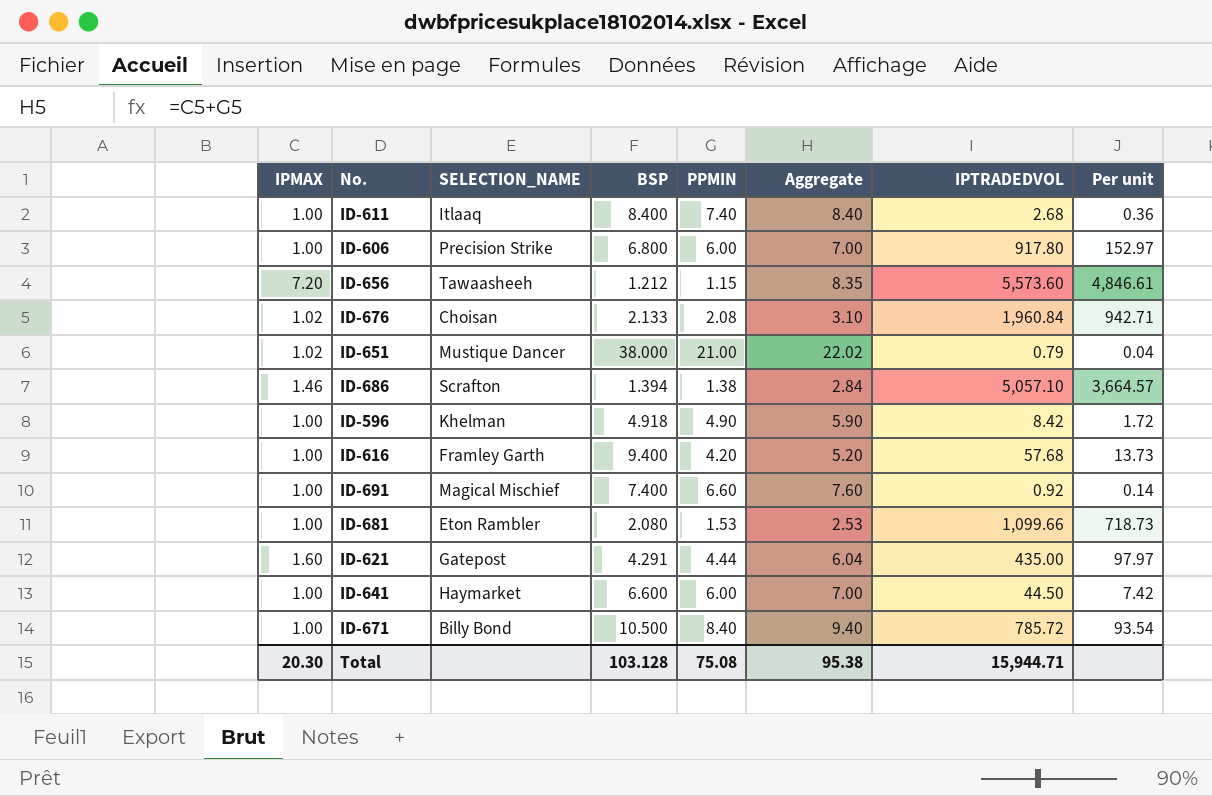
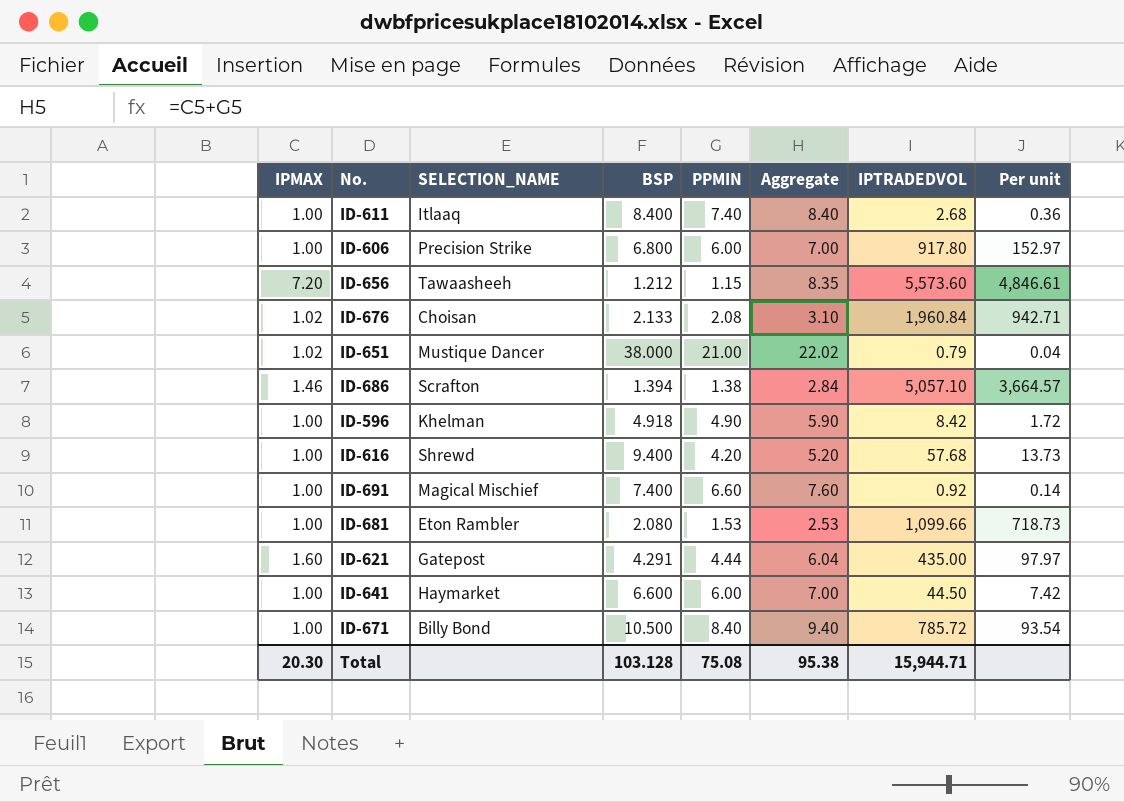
ID-616 | SELECTION_NAME: Framley Garth -> Shrewd

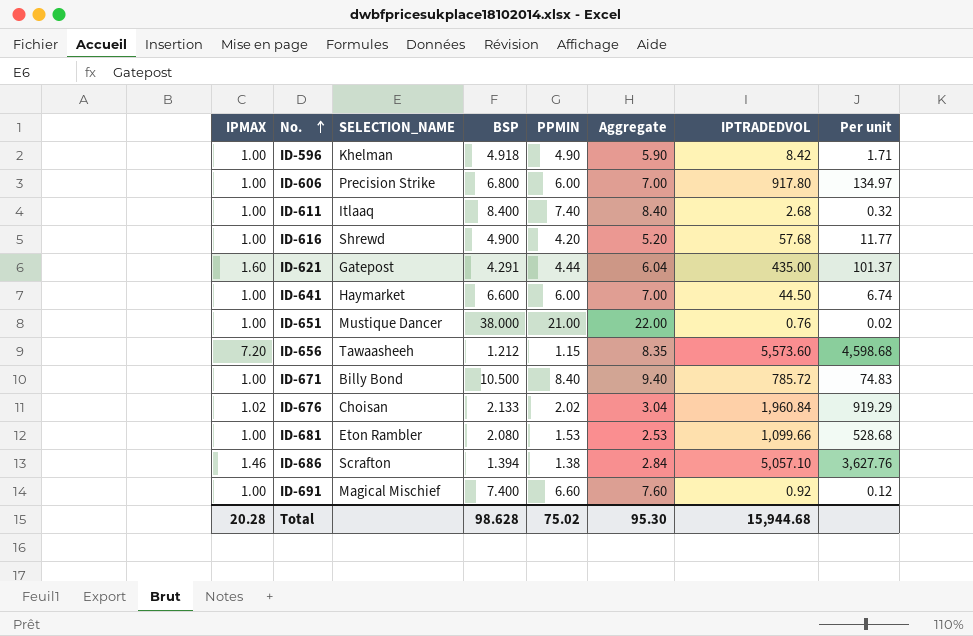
row order: none -> No. ascending
column Per unit | formula: [IPTRADEDVOL] / [PPMIN] -> [IPTRADEDVOL] / [BSP]
ID-616 | BSP: 9.400 -> 4.900
ID-651 | IPMAX: 1.02 -> 1.00
ID-651 | Aggregate: 22.02 -> 22.00
ID-651 | IPTRADEDVOL: 0.79 -> 0.76
ID-676 | PPMIN: 2.08 -> 2.02
ID-676 | Aggregate: 3.10 -> 3.04
Total | IPMAX: 20.30 -> 20.28
Total | BSP: 103.128 -> 98.628
Total | PPMIN: 75.08 -> 75.02
Total | Aggregate: 95.38 -> 95.30
Total | IPTRADEDVOL: 15,944.71 -> 15,944.68

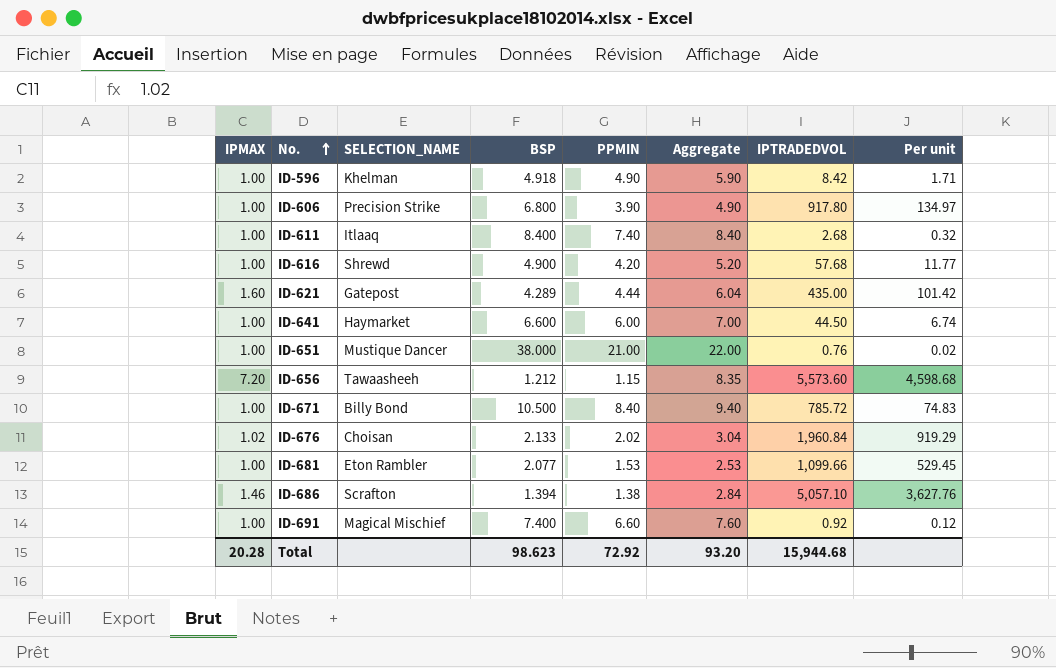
ID-606 | PPMIN: 6.00 -> 3.90
ID-606 | Aggregate: 7.00 -> 4.90
ID-621 | BSP: 4.291 -> 4.289
ID-621 | Per unit: 101.37 -> 101.42
ID-681 | BSP: 2.080 -> 2.077
ID-681 | Per unit: 528.68 -> 529.45
Total | BSP: 98.628 -> 98.623
Total | PPMIN: 75.02 -> 72.92
Total | Aggregate: 95.30 -> 93.20

